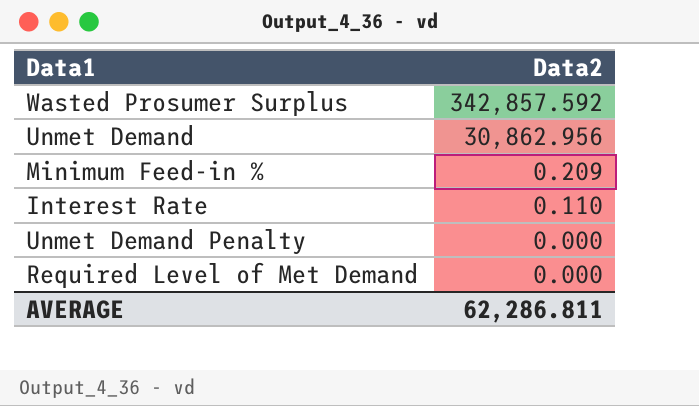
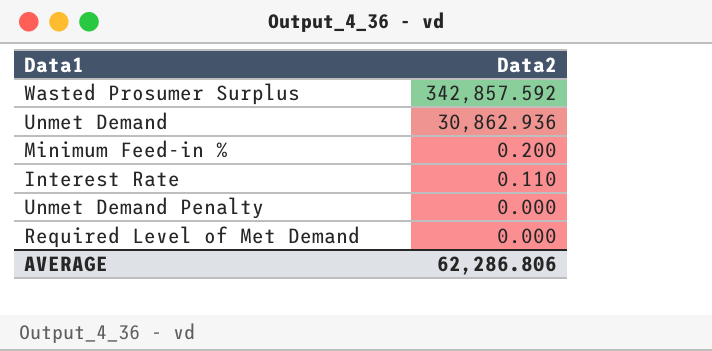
Unmet Demand | Data2: 30,862.956 -> 30,862.936
Minimum Feed-in % | Data2: 0.209 -> 0.200
AVERAGE | Data2: 62,286.811 -> 62,286.806

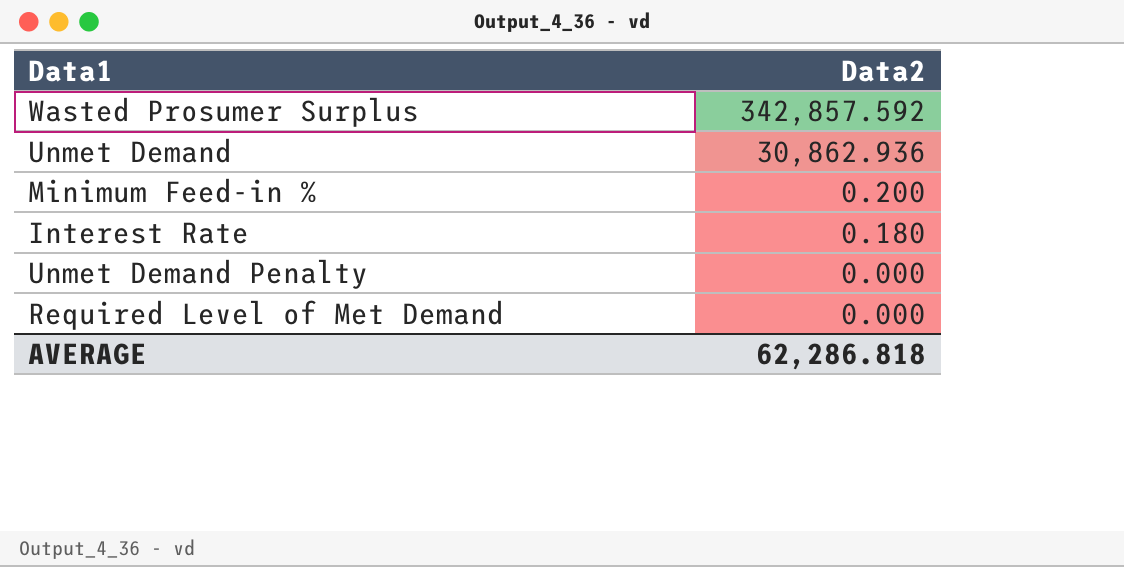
Interest Rate | Data2: 0.110 -> 0.180
AVERAGE | Data2: 62,286.806 -> 62,286.818

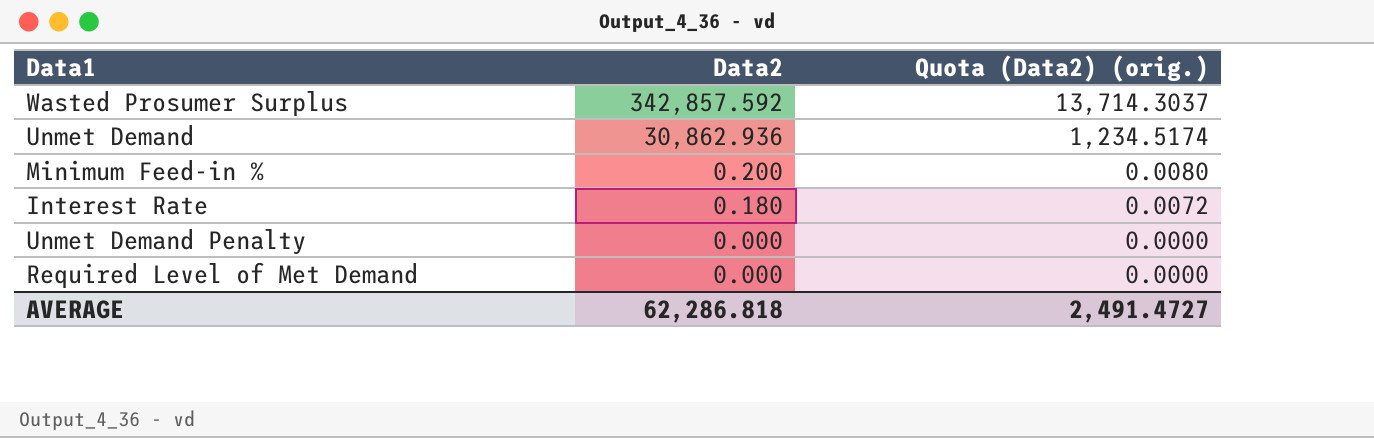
column Quota (Data2) (orig.) | formula: none -> [Data2] * 0.04

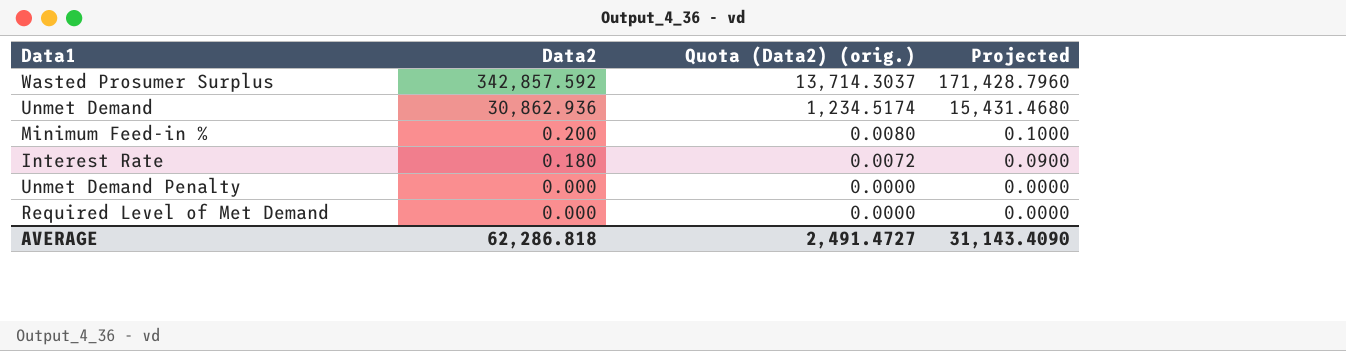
column Projected | formula: none -> [Data2] * 0.5

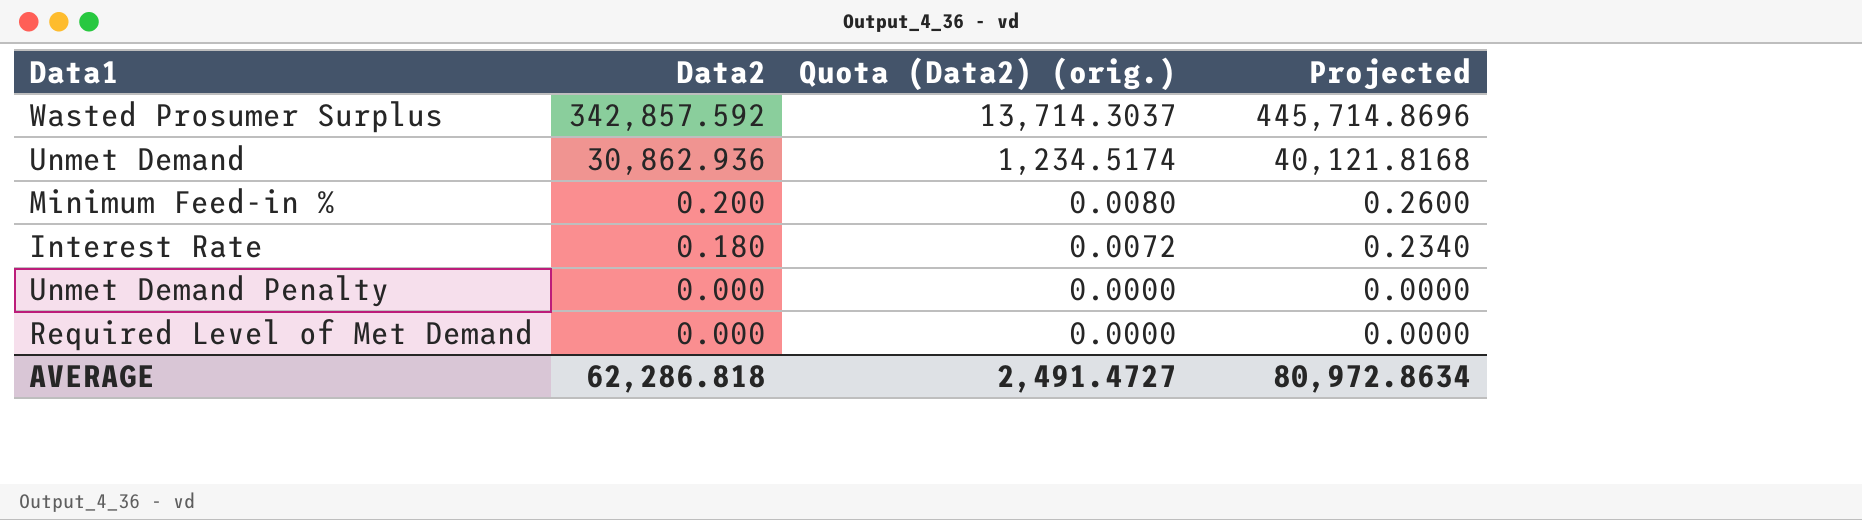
column Projected | formula: [Data2] * 0.5 -> [Data2] * 1.3
AVERAGE | Projected: 31,143.4090 -> 80,972.8634

